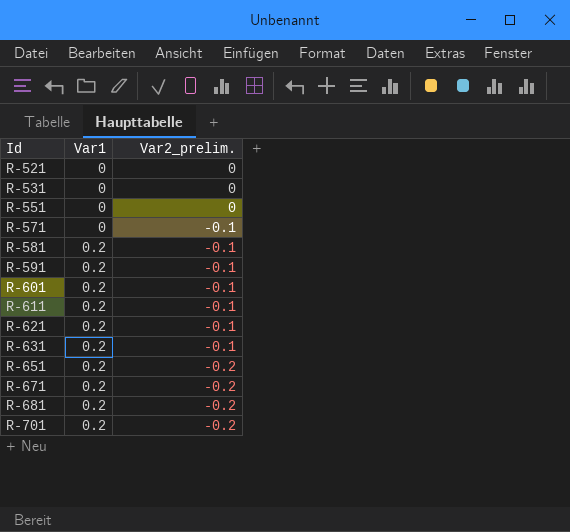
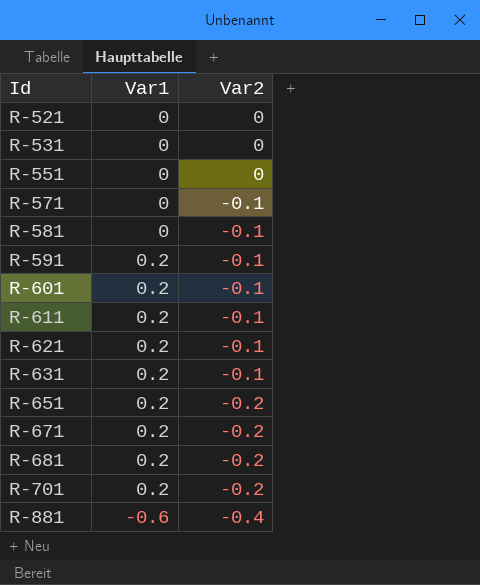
column name: Var2_prelim. -> Var2
R-581 | Var1: 0.2 -> 0
row R-881: none -> -0.6 | -0.4

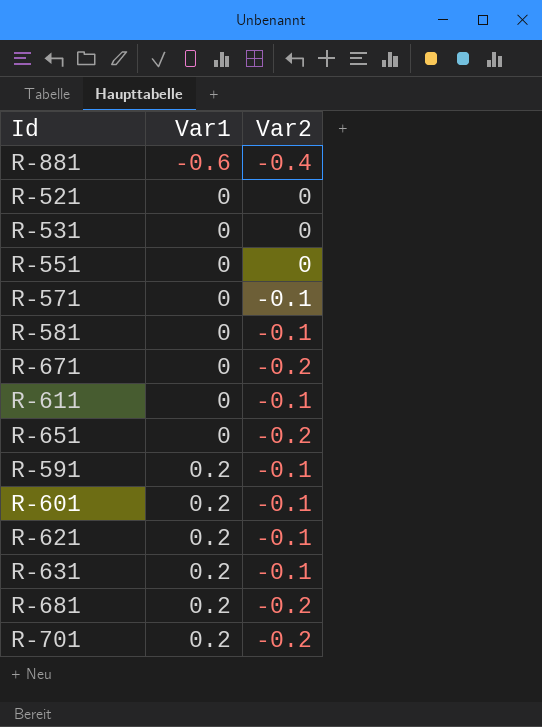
row order: Id ascending -> Var1 ascending
R-671 | Var1: 0.2 -> 0
R-611 | Var1: 0.2 -> 0
R-651 | Var1: 0.2 -> 0

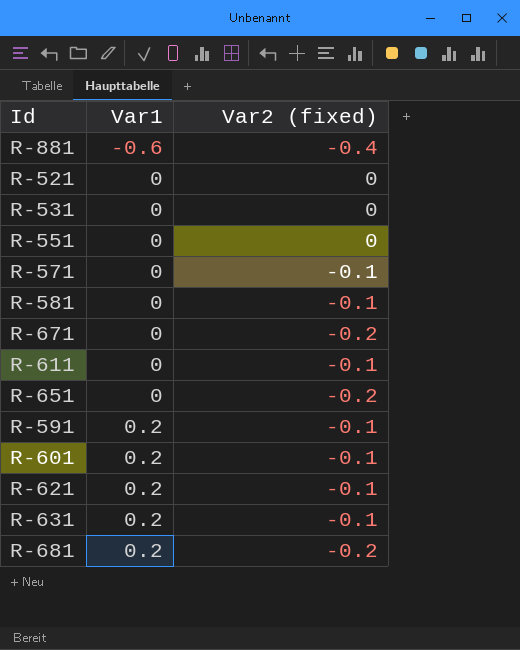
column name: Var2 -> Var2 (fixed)
row R-701: 0.2 | -0.2 -> none

